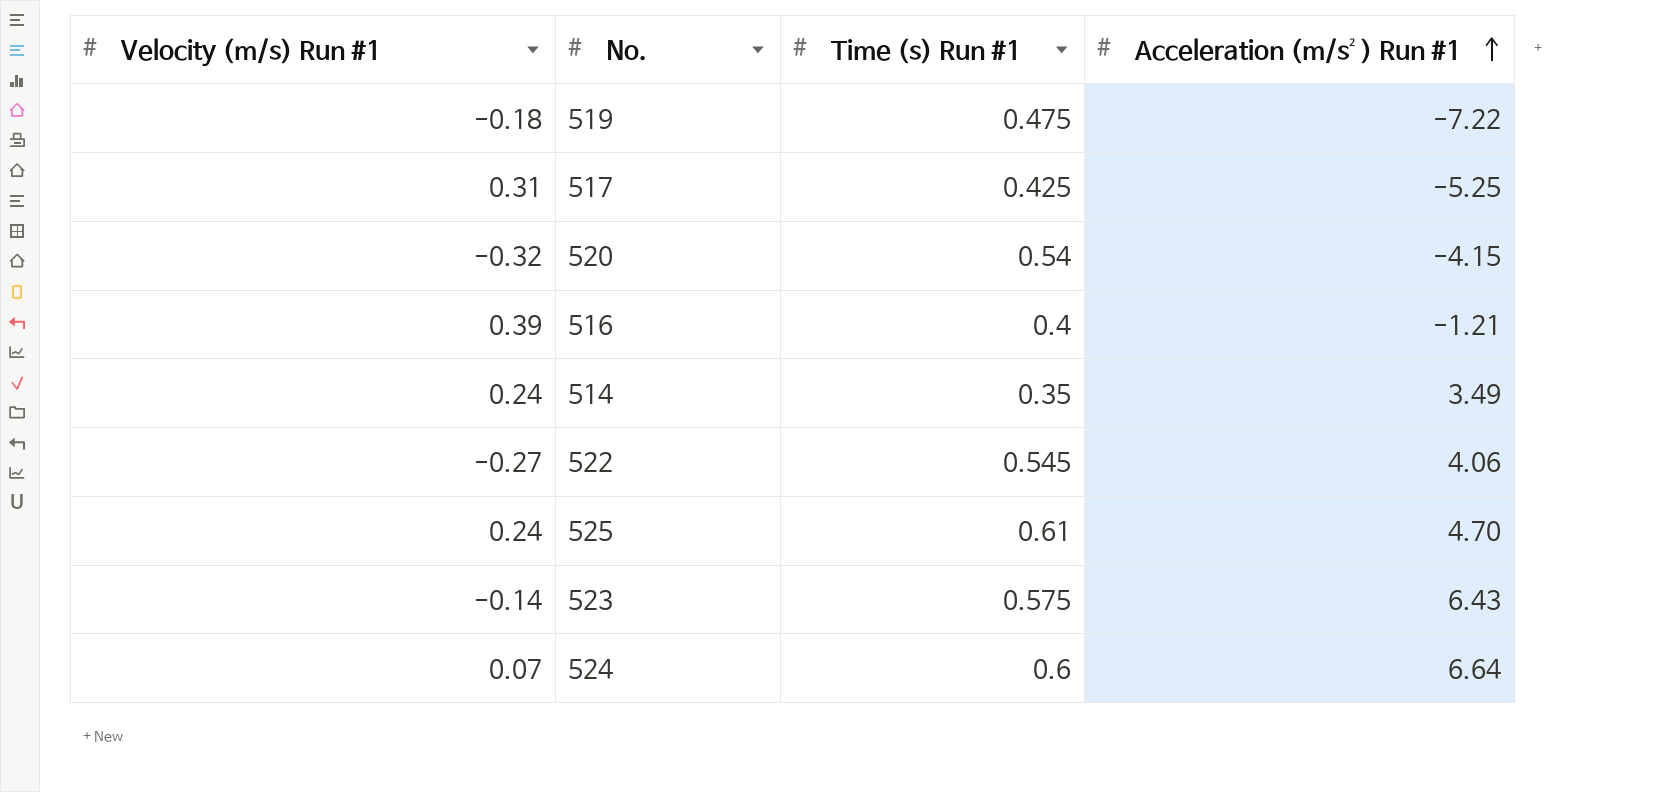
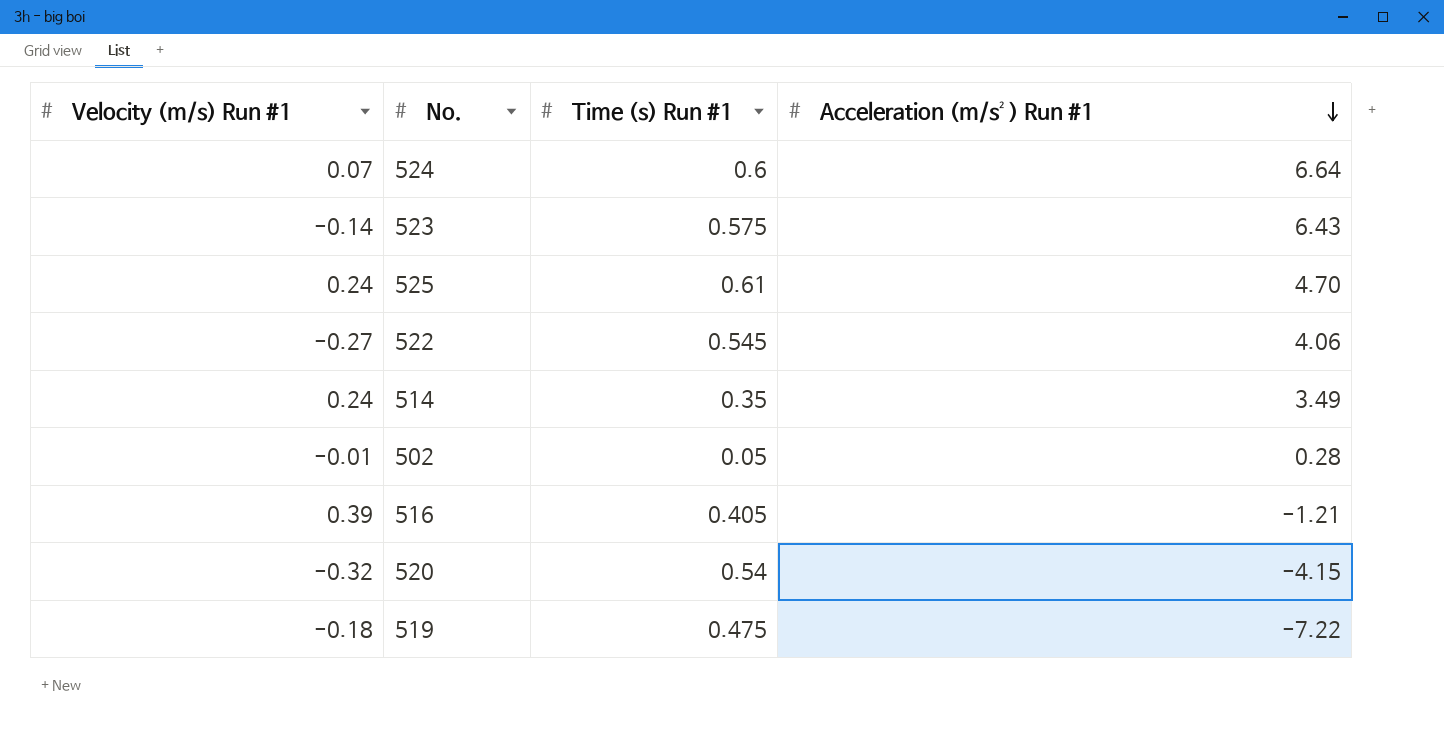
row order: Acceleration (m/s²) Run #1 ascending -> Acceleration (m/s²) Run #1 descending
row 517: 0.31 | 0.425 | -5.25 -> none
row 502: none -> -0.01 | 0.05 | 0.28
516 | Time (s) Run #1: 0.4 -> 0.405

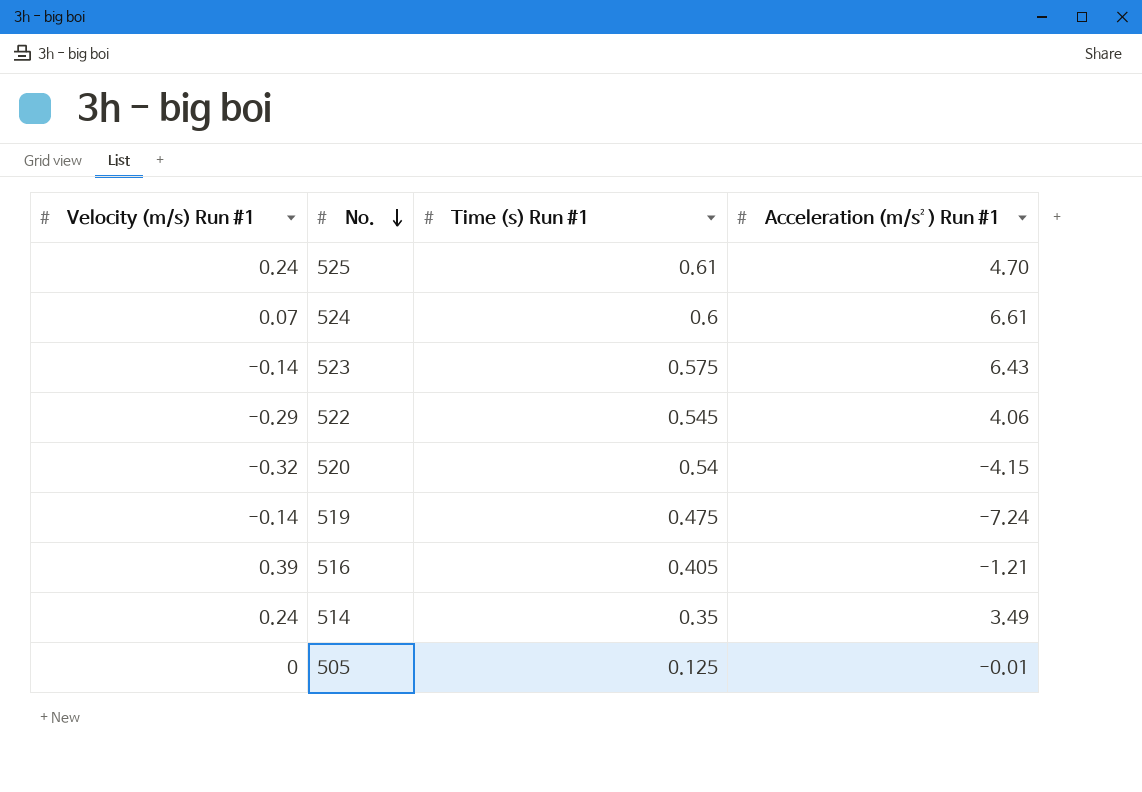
row order: Acceleration (m/s²) Run #1 descending -> No. descending
row 502: -0.01 | 0.05 | 0.28 -> none
524 | Acceleration (m/s²) Run #1: 6.64 -> 6.61
522 | Velocity (m/s) Run #1: -0.27 -> -0.29
519 | Velocity (m/s) Run #1: -0.18 -> -0.14
519 | Acceleration (m/s²) Run #1: -7.22 -> -7.24
row 505: none -> 0 | 0.125 | -0.01

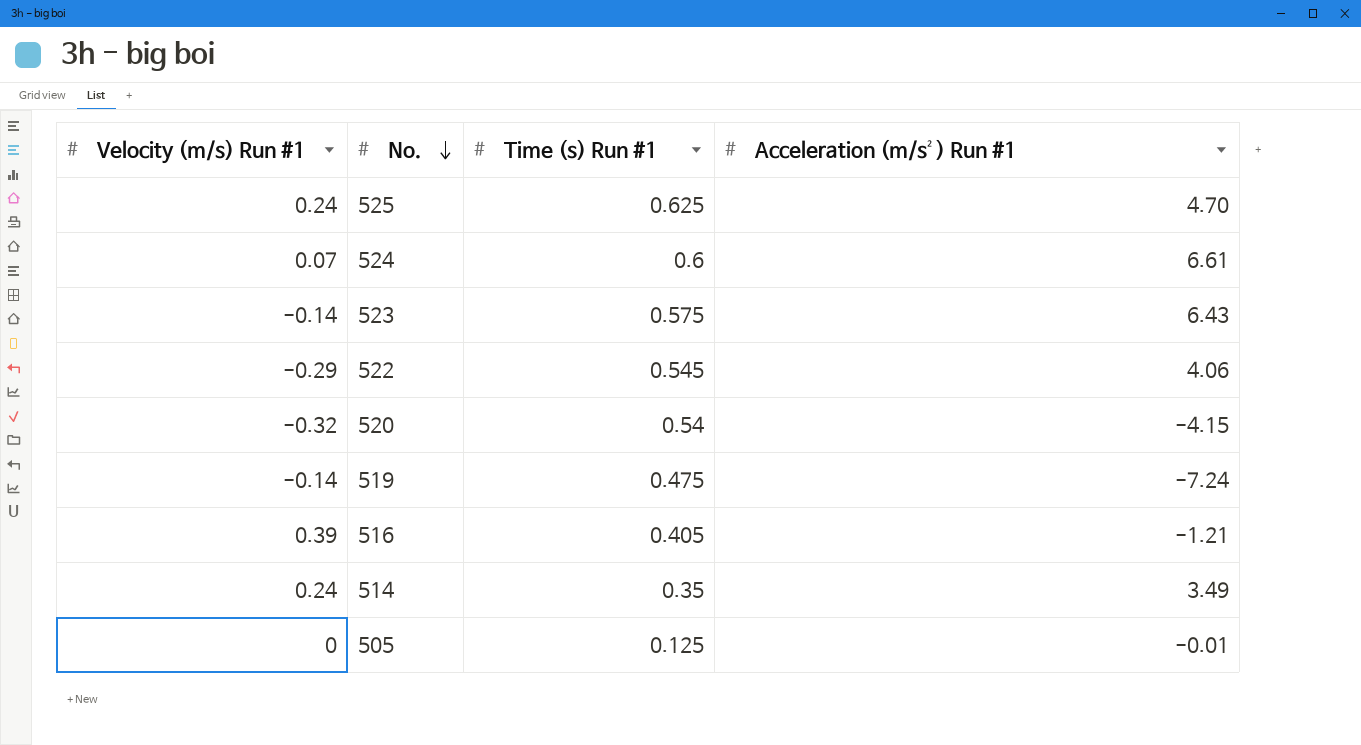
525 | Time (s) Run #1: 0.61 -> 0.625

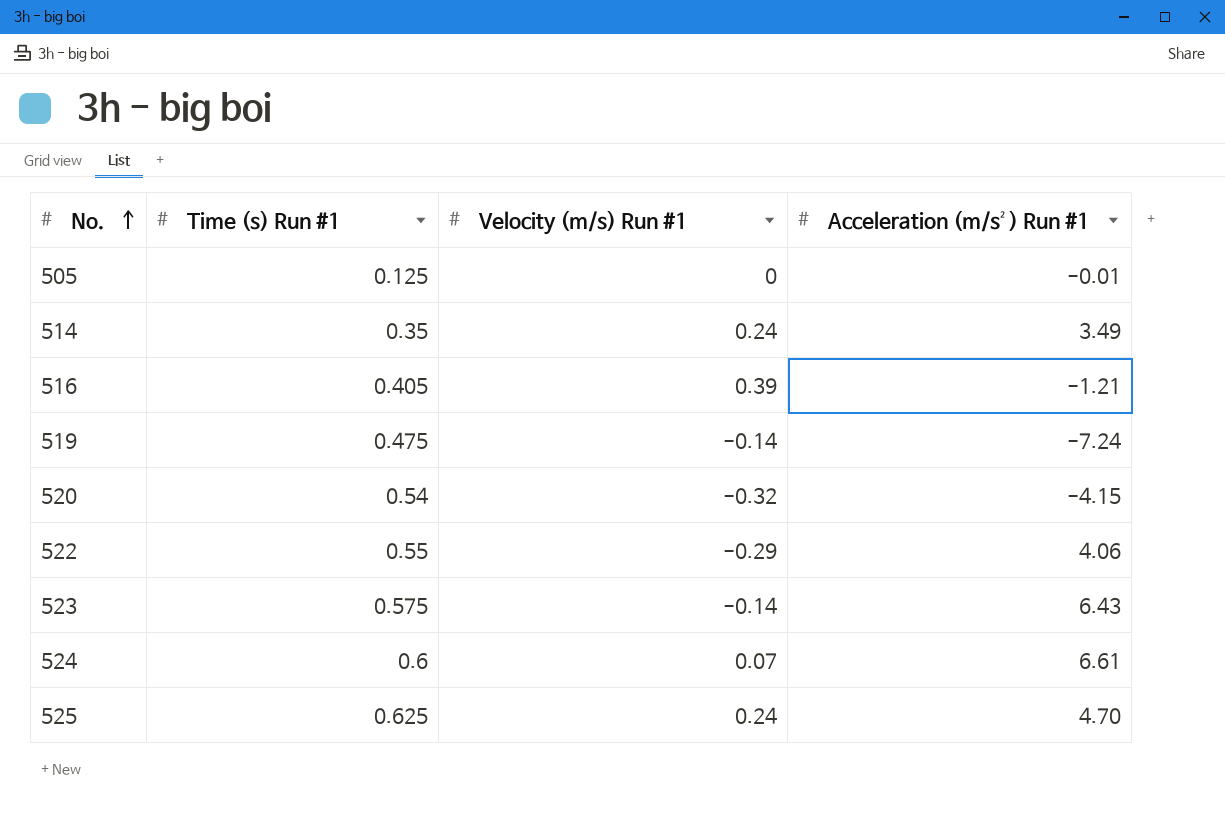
row order: No. descending -> No. ascending
column Velocity (m/s) Run #1 | position: 1 -> 3
522 | Time (s) Run #1: 0.545 -> 0.55

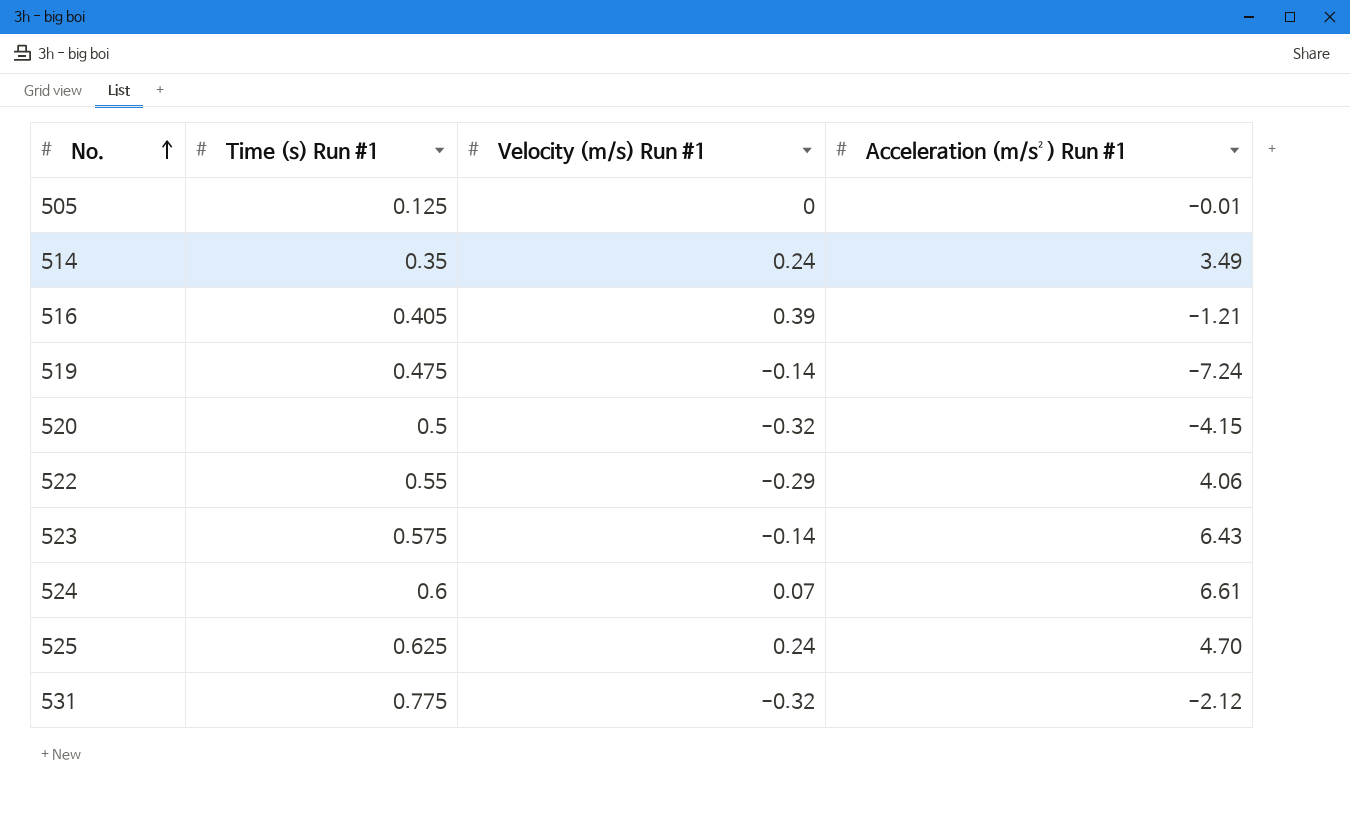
520 | Time (s) Run #1: 0.54 -> 0.5
row 531: none -> 0.775 | -0.32 | -2.12

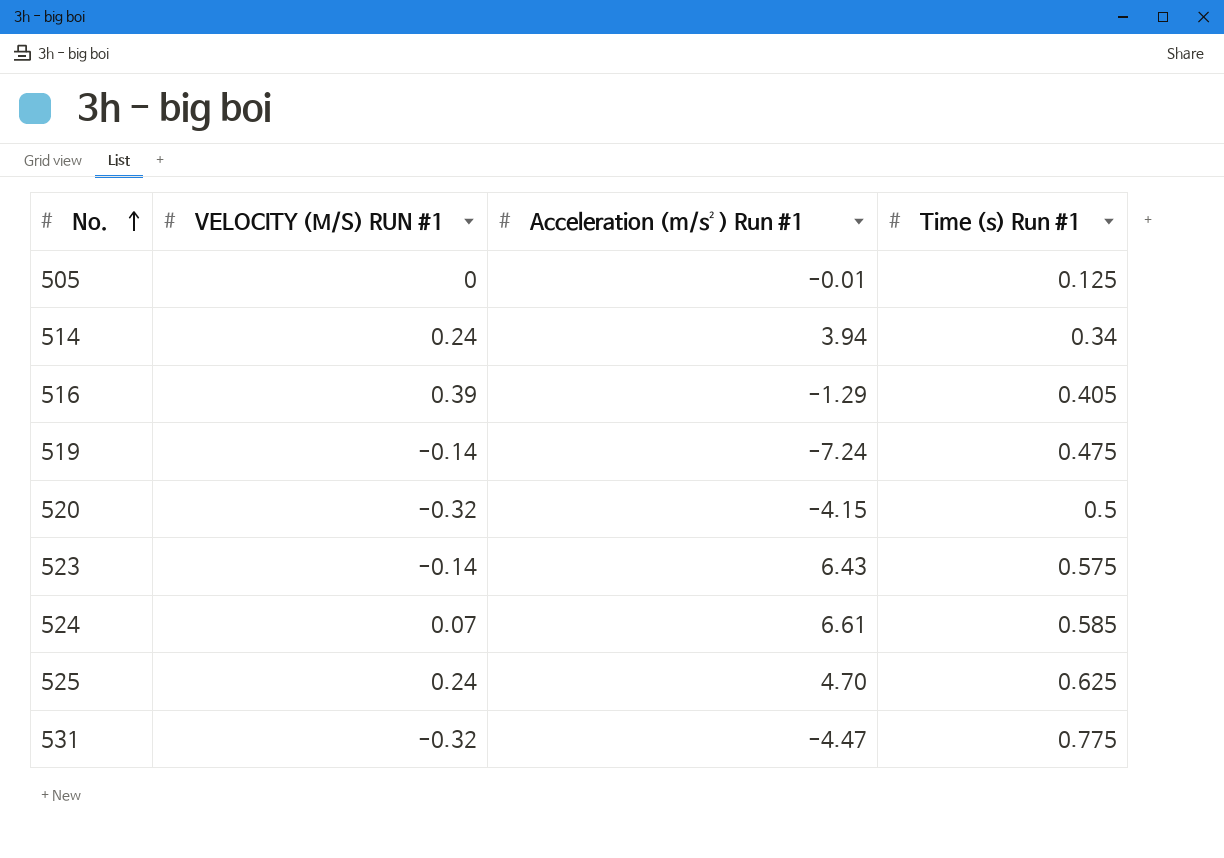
column name: Velocity (m/s) Run #1 -> VELOCITY (M/S) RUN #1
column Time (s) Run #1 | position: 2 -> 4
row 522: 0.55 | -0.29 | 4.06 -> none
514 | Acceleration (m/s²) Run #1: 3.49 -> 3.94
514 | Time (s) Run #1: 0.35 -> 0.34
516 | Acceleration (m/s²) Run #1: -1.21 -> -1.29
524 | Time (s) Run #1: 0.6 -> 0.585
531 | Acceleration (m/s²) Run #1: -2.12 -> -4.47

